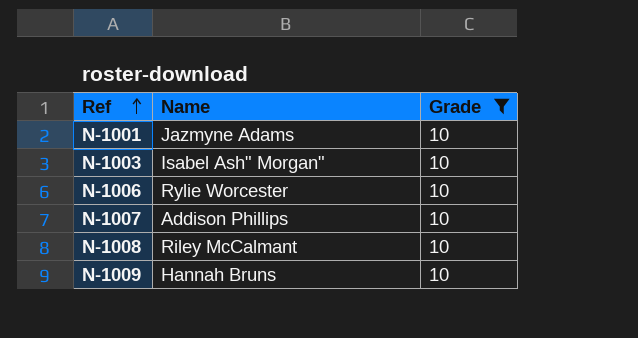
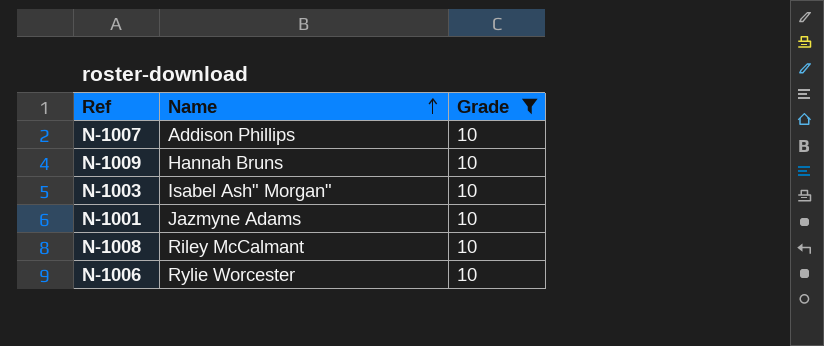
row order: Ref ascending -> Name ascending

